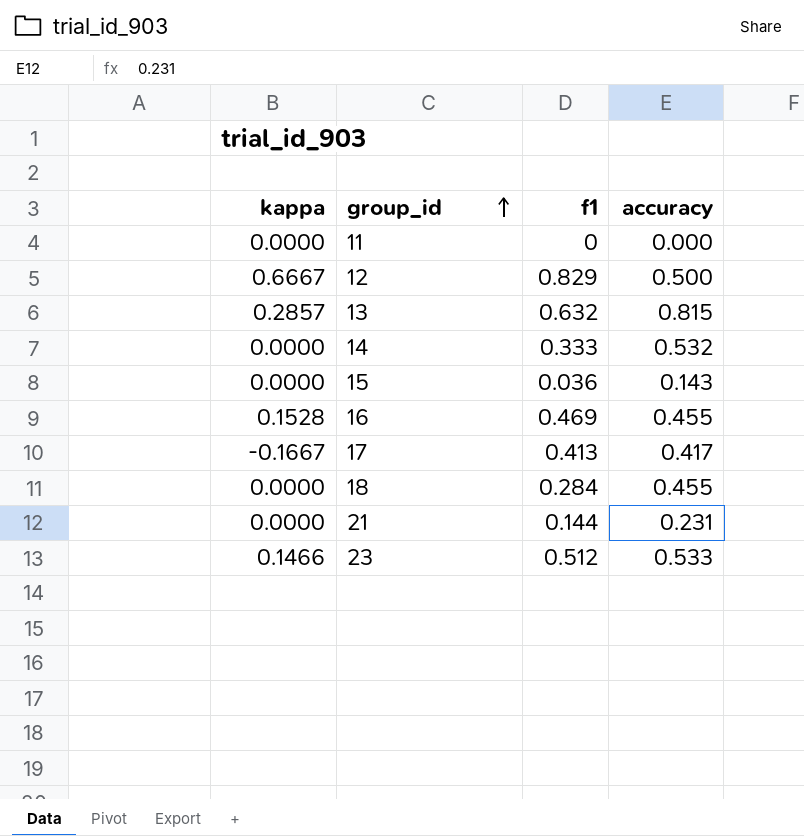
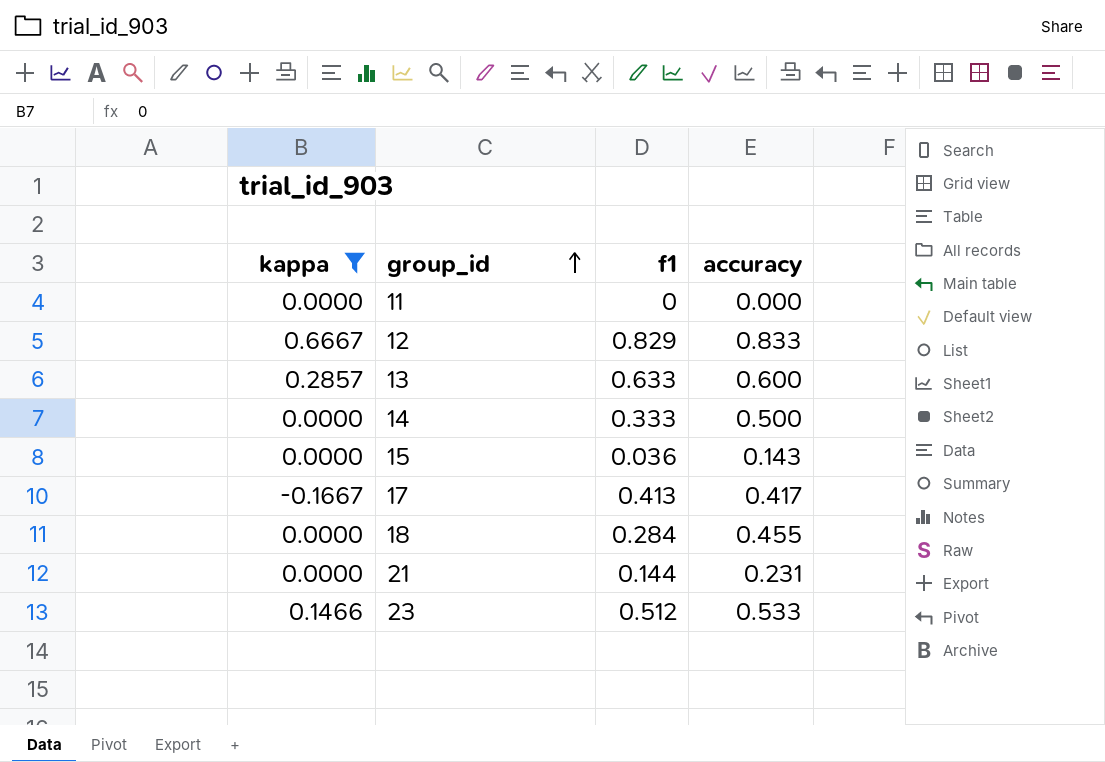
filter: none -> kappa != 0.1528
12 | accuracy: 0.500 -> 0.833
13 | f1: 0.632 -> 0.633
13 | accuracy: 0.815 -> 0.600
14 | accuracy: 0.532 -> 0.500

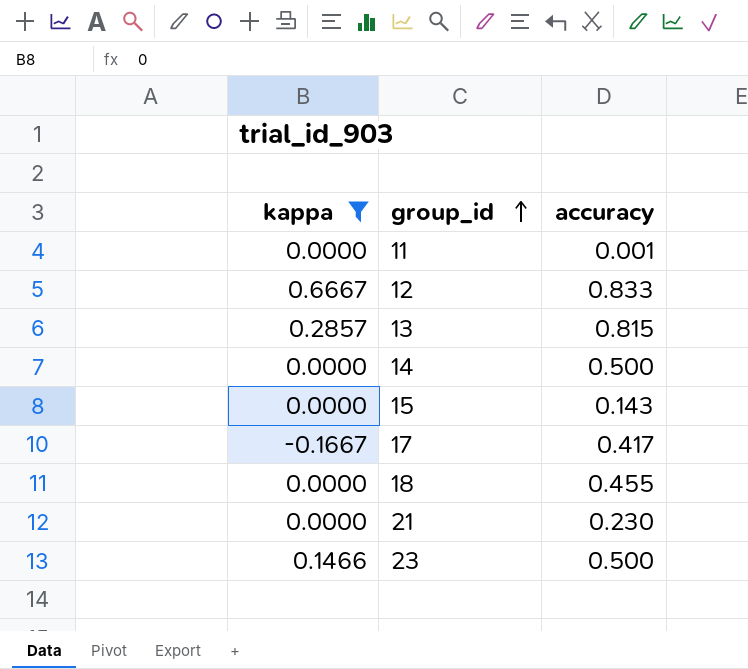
column f1 | position: 3 -> none
11 | accuracy: 0.000 -> 0.001
13 | accuracy: 0.600 -> 0.815
21 | accuracy: 0.231 -> 0.230
23 | accuracy: 0.533 -> 0.500

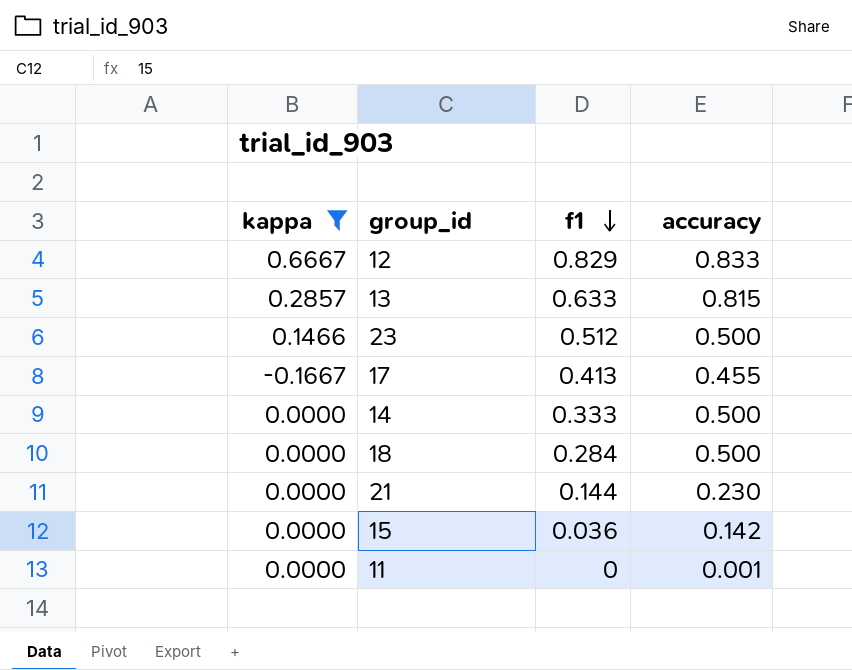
row order: group_id ascending -> f1 descending
column f1 | position: none -> 3
17 | accuracy: 0.417 -> 0.455
18 | accuracy: 0.455 -> 0.500
15 | accuracy: 0.143 -> 0.142

